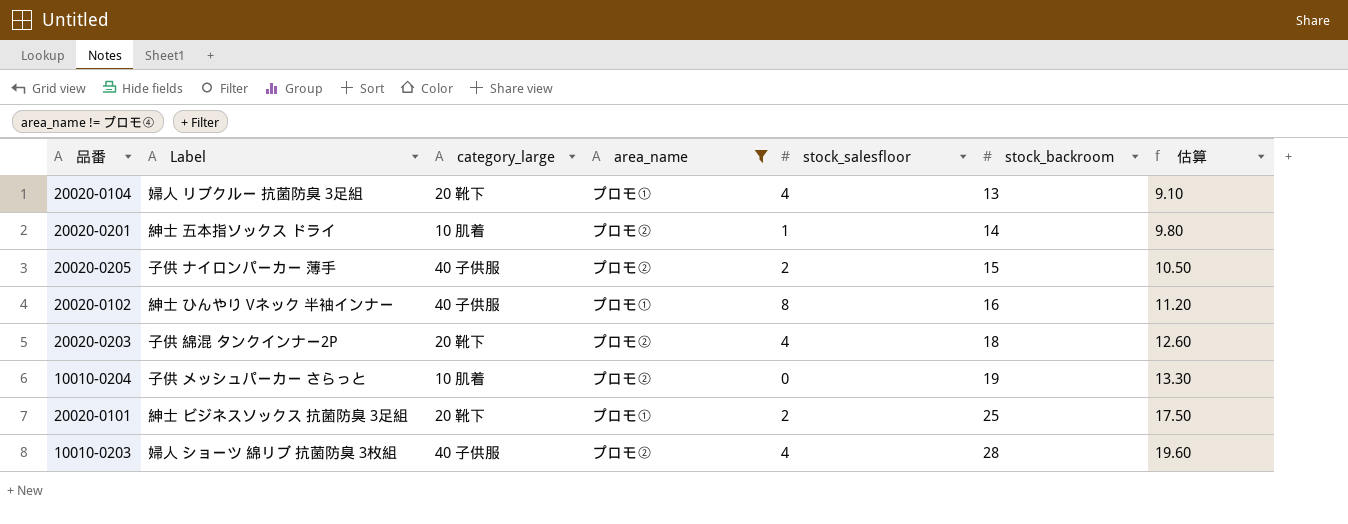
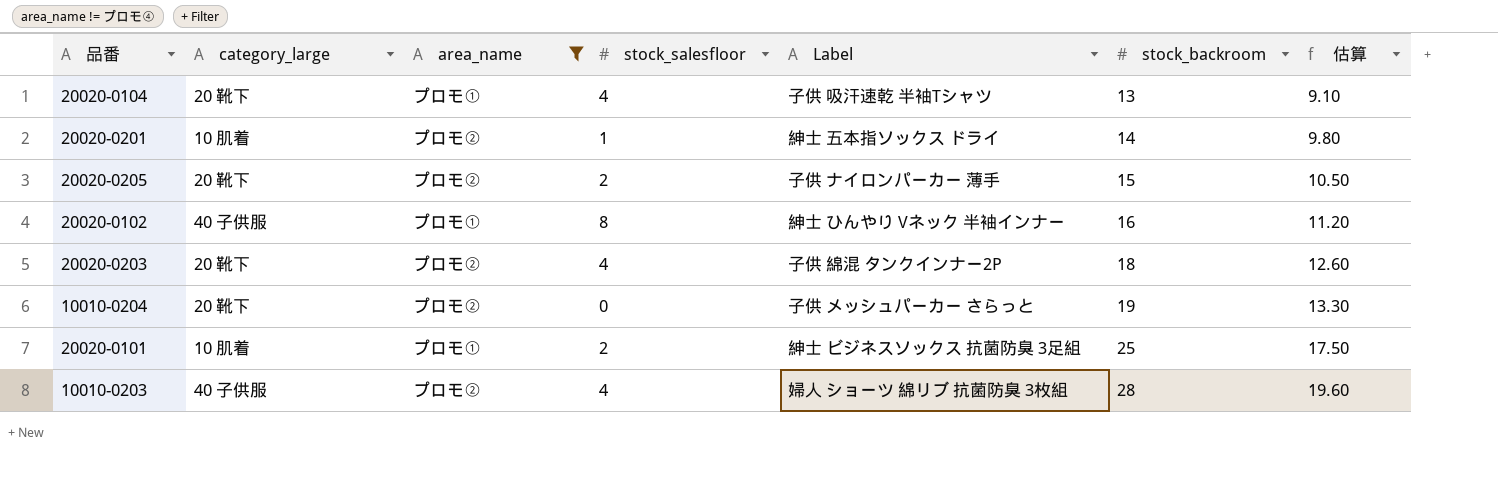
column Label | position: 2 -> 5
20020-0104 | Label: 婦人 リブクルー 抗菌防臭 3足組 -> 子供 吸汗速乾 半袖Tシャツ
20020-0205 | category_large: 40 子供服 -> 20 靴下
10010-0204 | category_large: 10 肌着 -> 20 靴下
20020-0101 | category_large: 20 靴下 -> 10 肌着

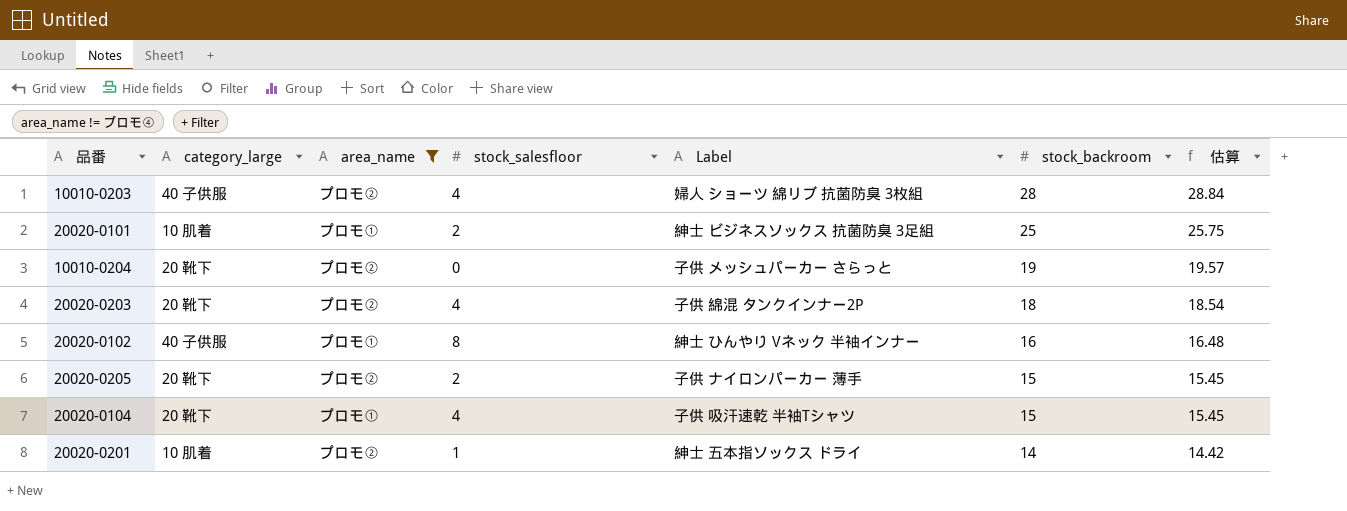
row order: stock_backroom ascending -> stock_backroom descending
column 估算 | formula: [stock_backroom] * 0.7 -> [stock_backroom] * 1.03
20020-0104 | stock_backroom: 13 -> 15

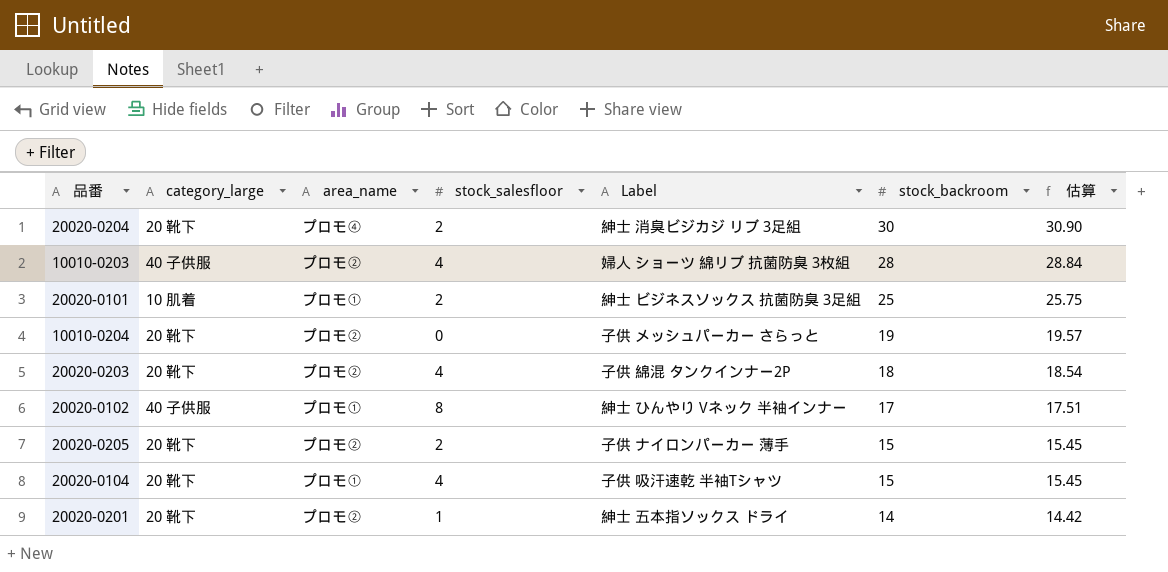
filter: area_name != プロモ④ -> none
20020-0102 | stock_backroom: 16 -> 17
20020-0102 | 估算: 16.48 -> 17.51
20020-0201 | category_large: 10 肌着 -> 20 靴下

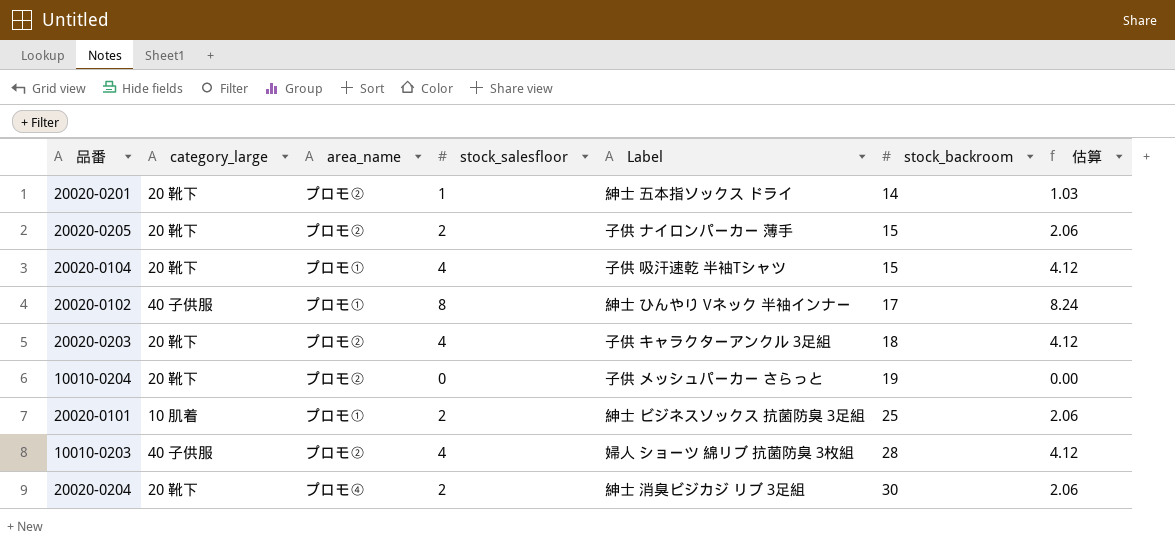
row order: stock_backroom descending -> stock_backroom ascending
column 估算 | formula: [stock_backroom] * 1.03 -> [stock_salesfloor] * 1.03
20020-0203 | Label: 子供 綿混 タンクインナー2P -> 子供 キャラクターアンクル 3足組

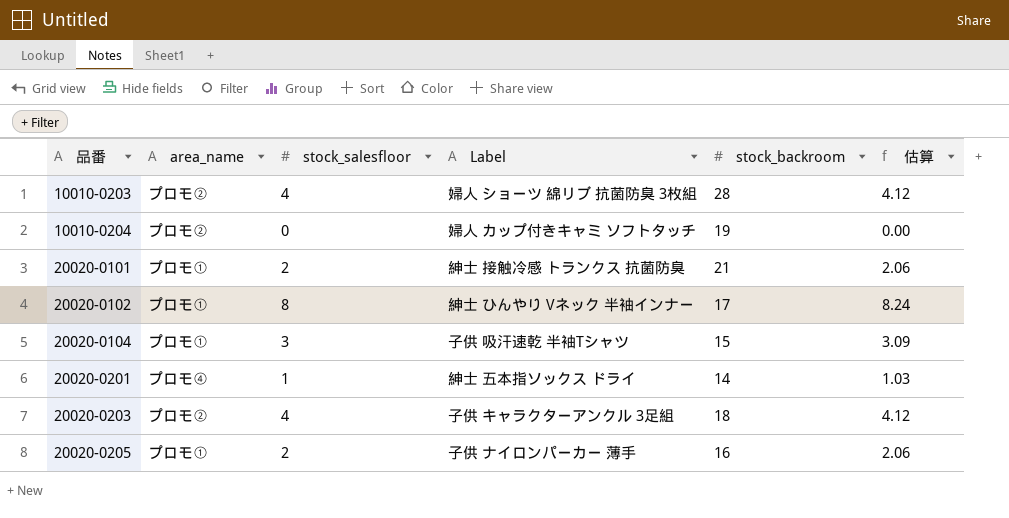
row order: stock_backroom ascending -> 品番 ascending
column category_large | position: 2 -> none
row 20020-0204: 20 靴下 | プロモ④ | 2 | 紳士 消臭ビジカジ リブ 3足組 | 30 | 2.06 -> none
10010-0204 | Label: 子供 メッシュパーカー さらっと -> 婦人 カップ付きキャミ ソフトタッチ
20020-0101 | Label: 紳士 ビジネスソックス 抗菌防臭 3足組 -> 紳士 接触冷感 トランクス 抗菌防臭
20020-0101 | stock_backroom: 25 -> 21
20020-0104 | stock_salesfloor: 4 -> 3
20020-0104 | 估算: 4.12 -> 3.09
20020-0201 | area_name: プロモ② -> プロモ④
20020-0205 | area_name: プロモ② -> プロモ①
20020-0205 | stock_backroom: 15 -> 16

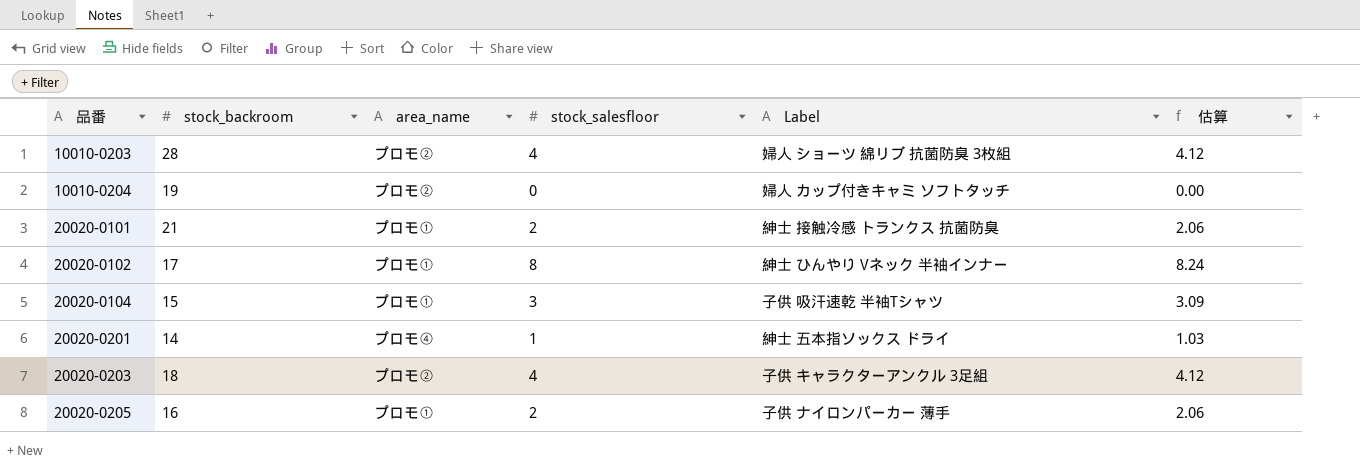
column stock_backroom | position: 5 -> 2

